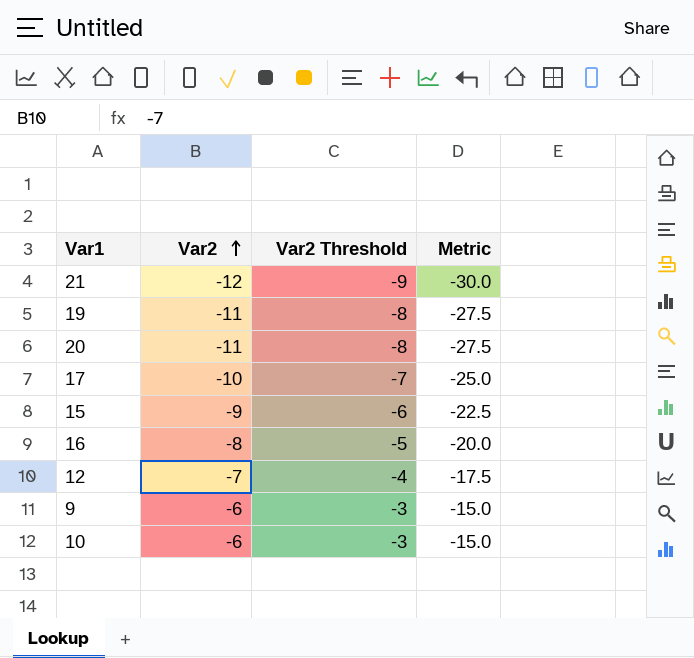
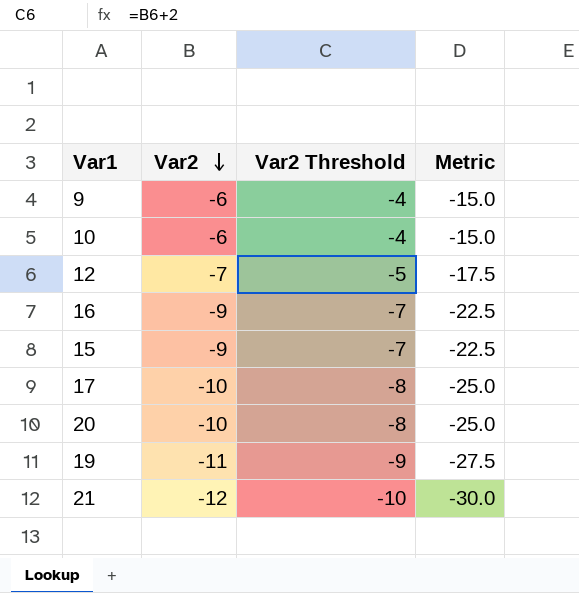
row order: Var2 ascending -> Var2 descending
column Var2 Threshold | formula: [Var2] + 3 -> [Var2] + 2
16 | Var2: -8 -> -9
16 | Metric: -20.0 -> -22.5
20 | Var2: -11 -> -10
20 | Metric: -27.5 -> -25.0

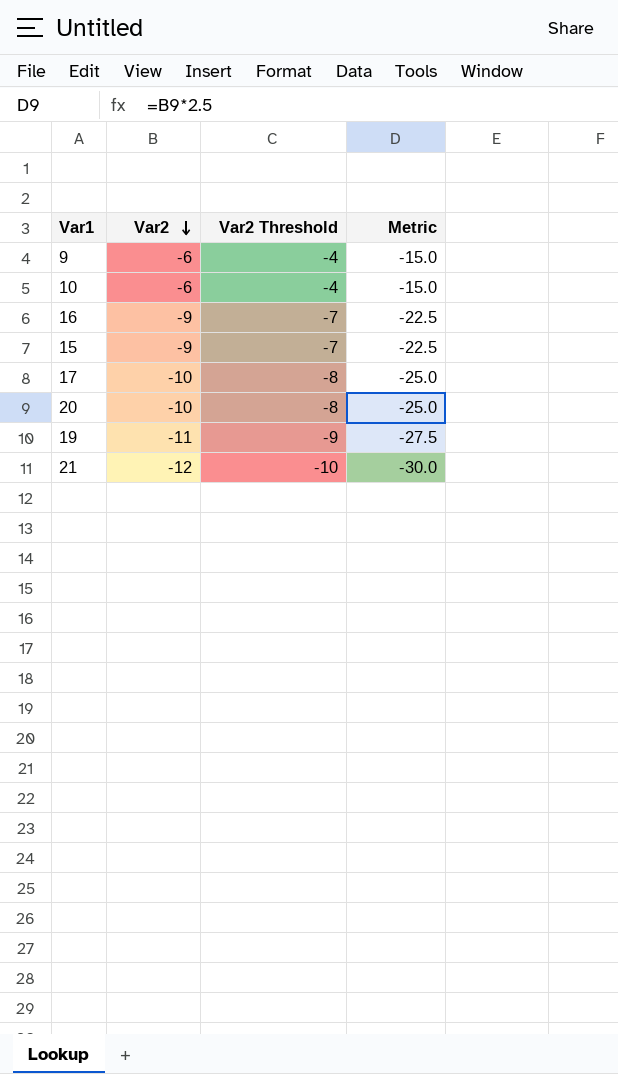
row 12: -7 | -5 | -17.5 -> none

